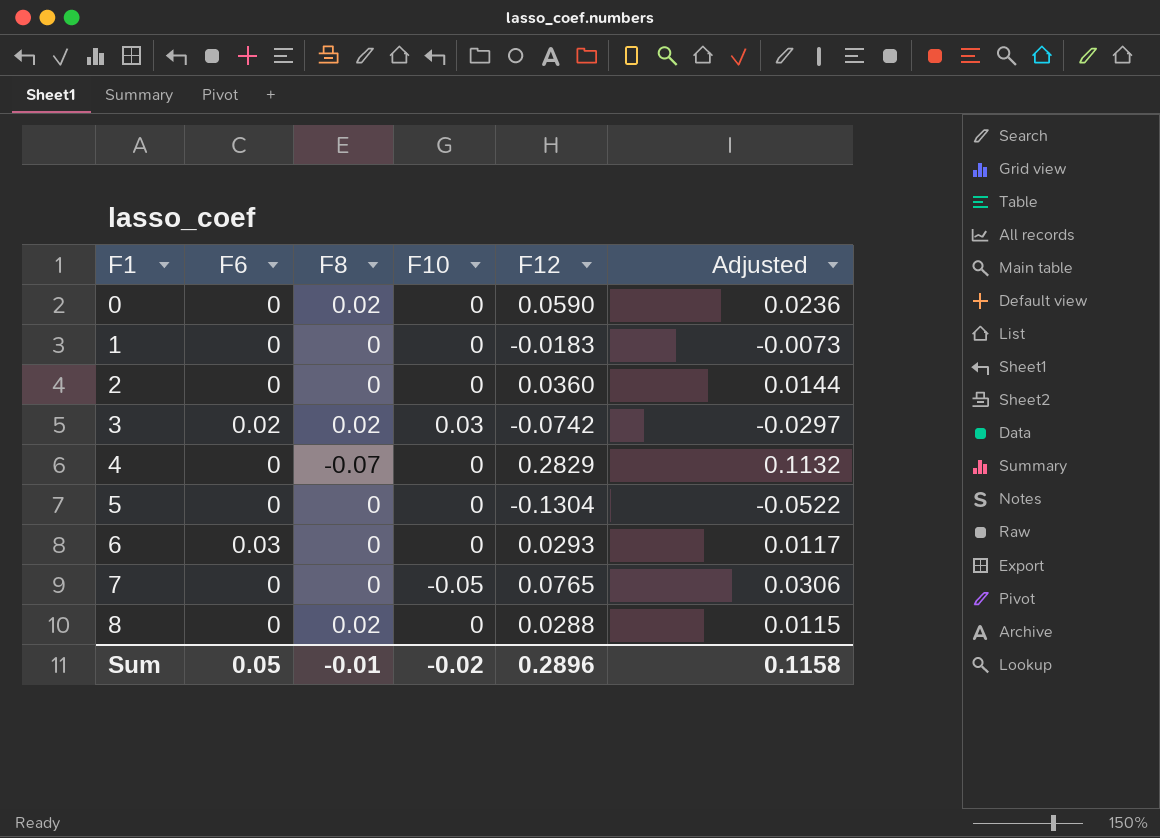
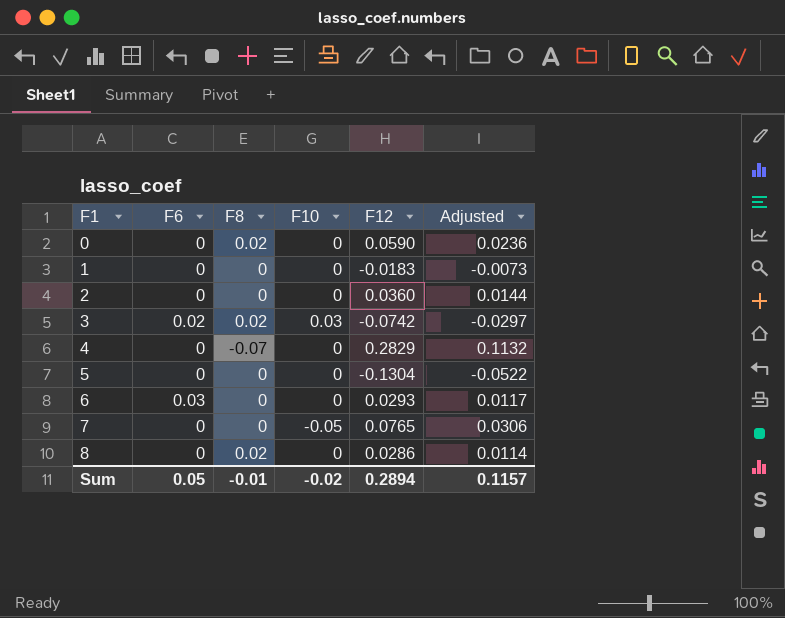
8 | F12: 0.0288 -> 0.0286
8 | Adjusted: 0.0115 -> 0.0114
Sum | F12: 0.2896 -> 0.2894
Sum | Adjusted: 0.1158 -> 0.1157

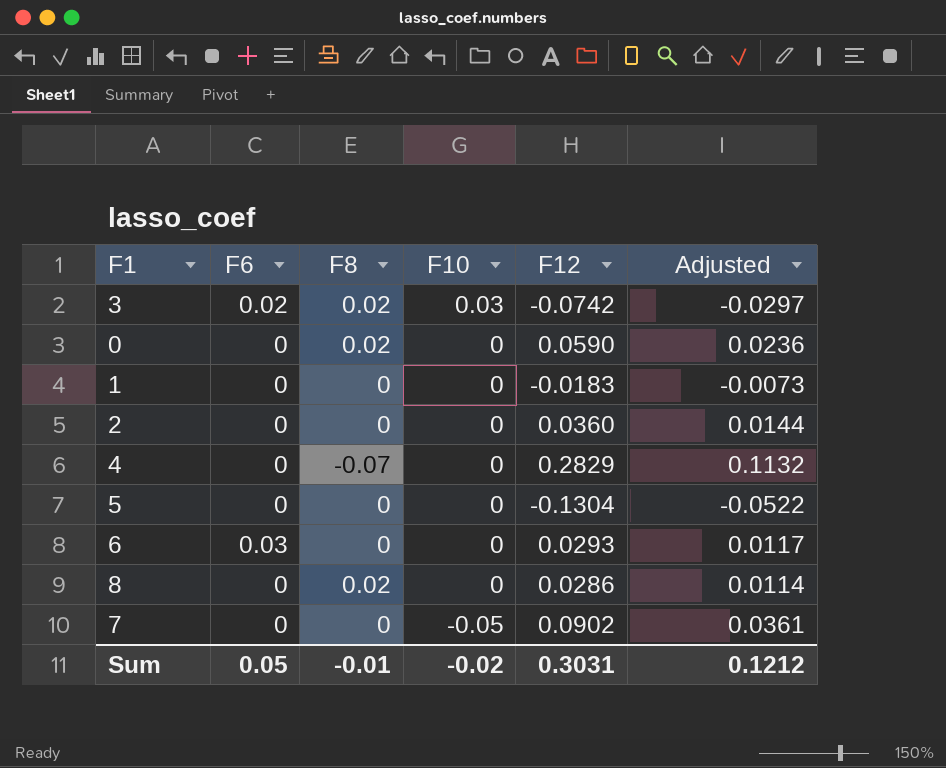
row order: F1 ascending -> F10 descending
7 | F12: 0.0765 -> 0.0902
7 | Adjusted: 0.0306 -> 0.0361
Sum | F12: 0.2894 -> 0.3031
Sum | Adjusted: 0.1157 -> 0.1212

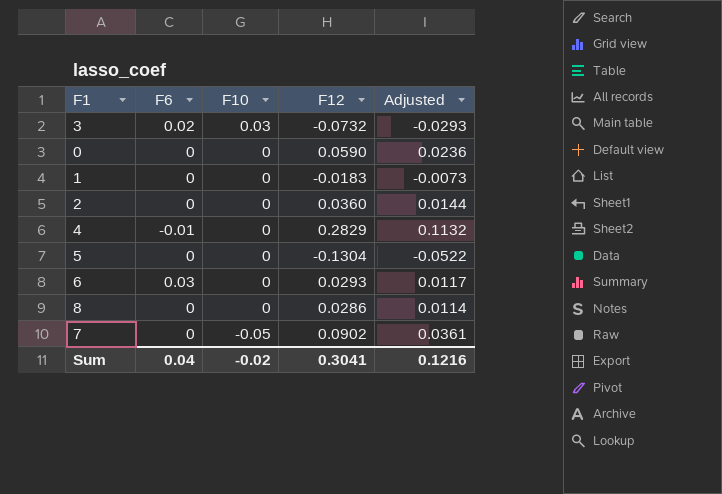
column F8 | position: 3 -> none
3 | F12: -0.0742 -> -0.0732
3 | Adjusted: -0.0297 -> -0.0293
4 | F6: 0 -> -0.01
Sum | F6: 0.05 -> 0.04
Sum | F12: 0.3031 -> 0.3041
Sum | Adjusted: 0.1212 -> 0.1216

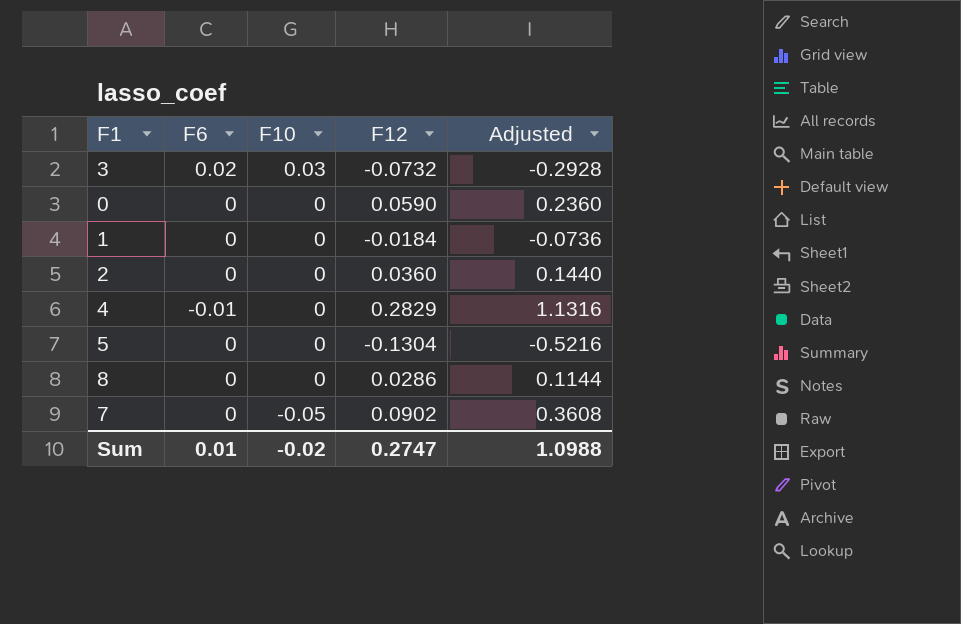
column Adjusted | formula: [F12] * 0.4 -> [F12] * 4
row 6: 0.03 | 0 | 0.0293 | 0.0117 -> none
1 | F12: -0.0183 -> -0.0184
Sum | F6: 0.04 -> 0.01
Sum | F12: 0.3041 -> 0.2747
Sum | Adjusted: 0.1216 -> 1.0988

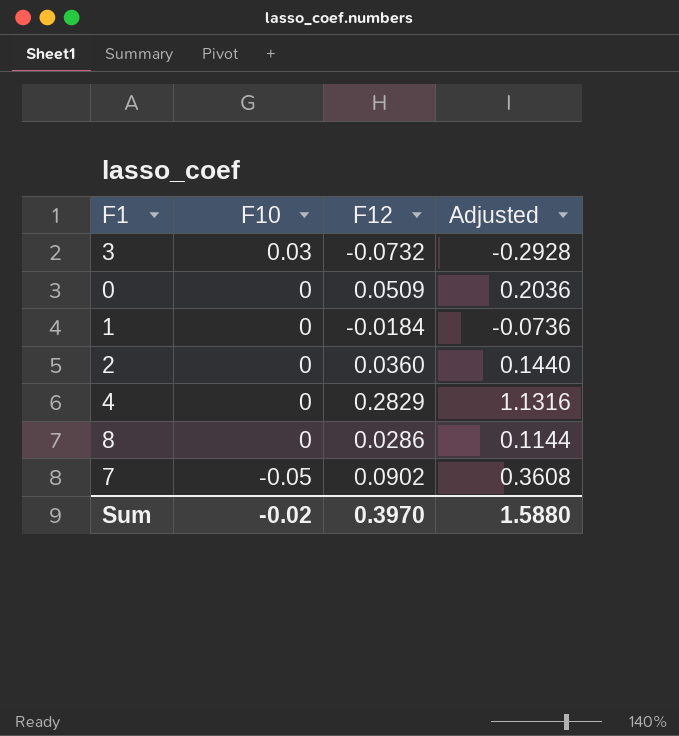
column F6 | position: 2 -> none
row 5: 0 | 0 | -0.1304 | -0.5216 -> none
0 | F12: 0.0590 -> 0.0509
0 | Adjusted: 0.2360 -> 0.2036
Sum | F12: 0.2747 -> 0.3970
Sum | Adjusted: 1.0988 -> 1.5880

